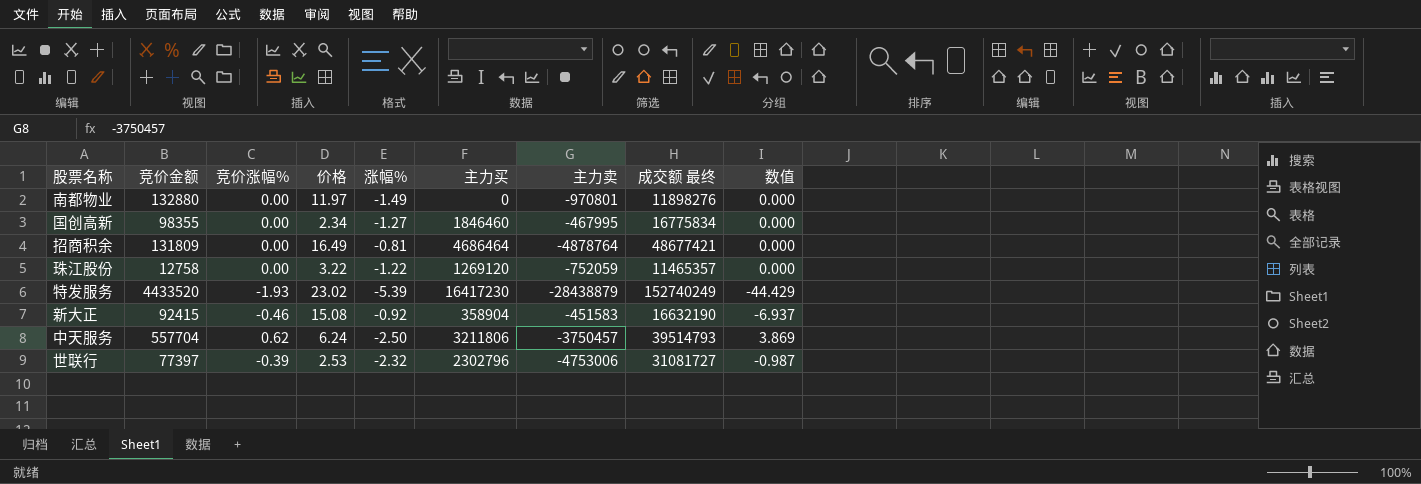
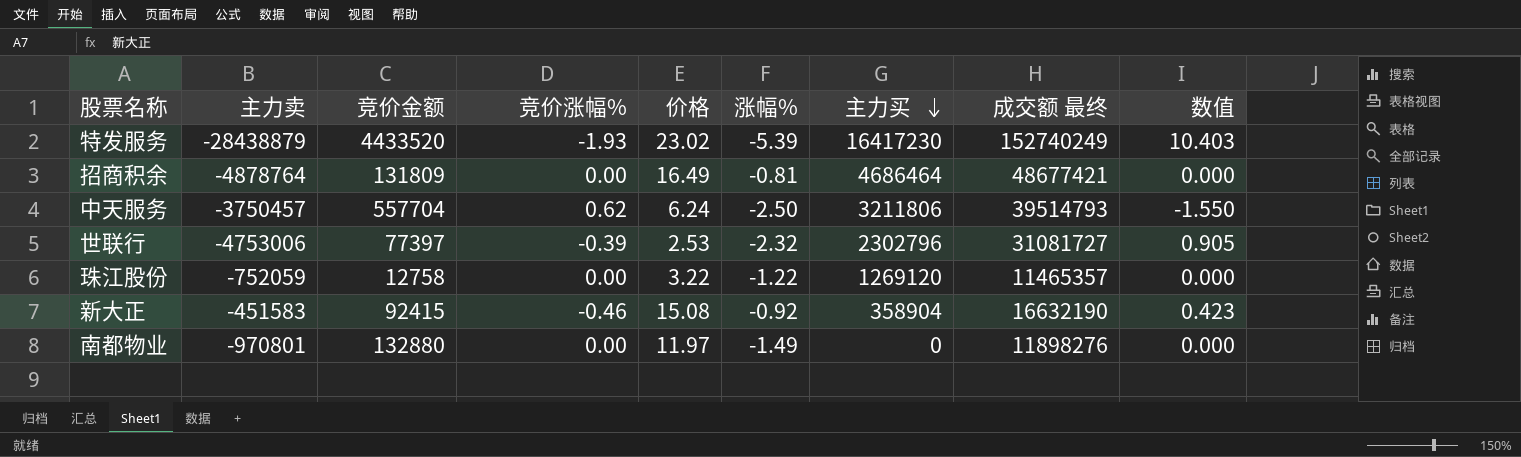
row order: none -> 主力买 descending
column 主力卖 | position: 7 -> 2
column 数值 | formula: [竞价涨幅%] * [价格] -> [竞价涨幅%] * [涨幅%]
row 国创高新: 98355 | 0.00 | 2.34 | -1.27 | 1846460 | -467995 | 16775834 | 0.000 -> none

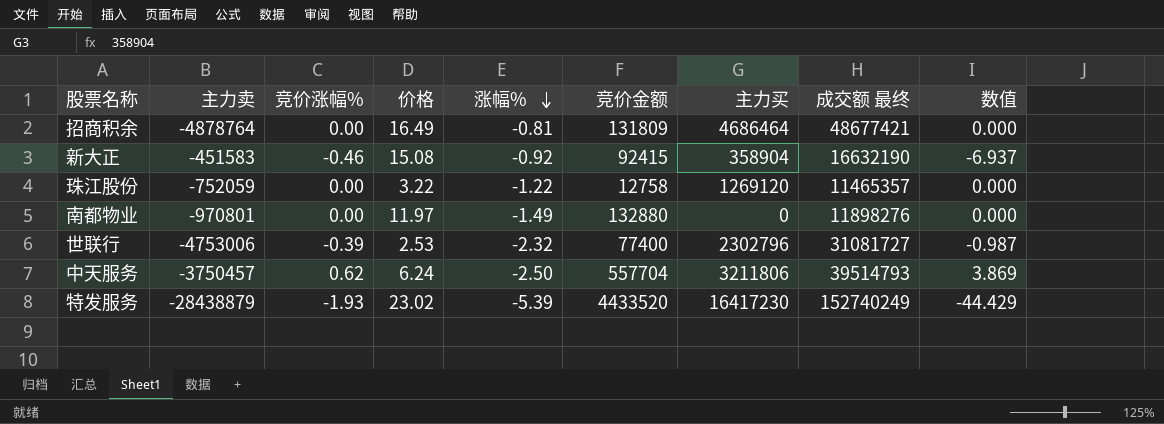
row order: 主力买 descending -> 涨幅% descending
column 竞价金额 | position: 3 -> 6
column 数值 | formula: [竞价涨幅%] * [涨幅%] -> [竞价涨幅%] * [价格]
世联行 | 竞价金额: 77397 -> 77400

